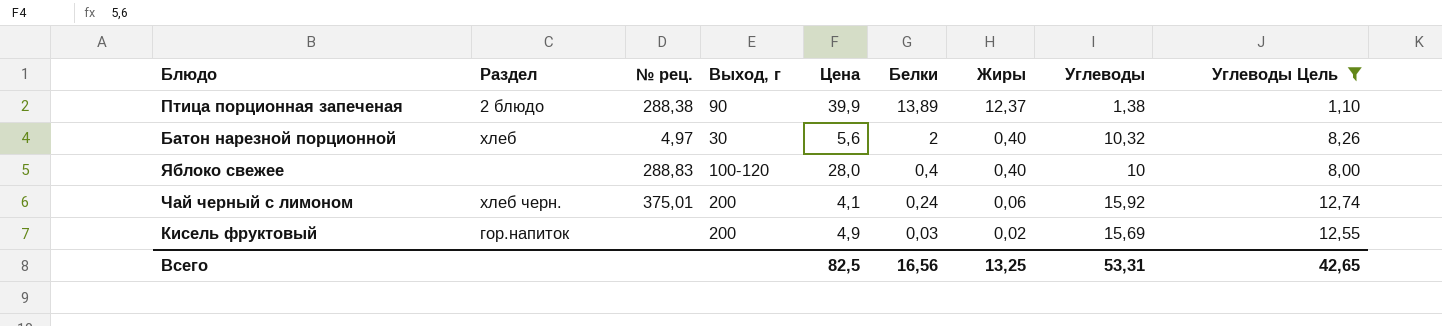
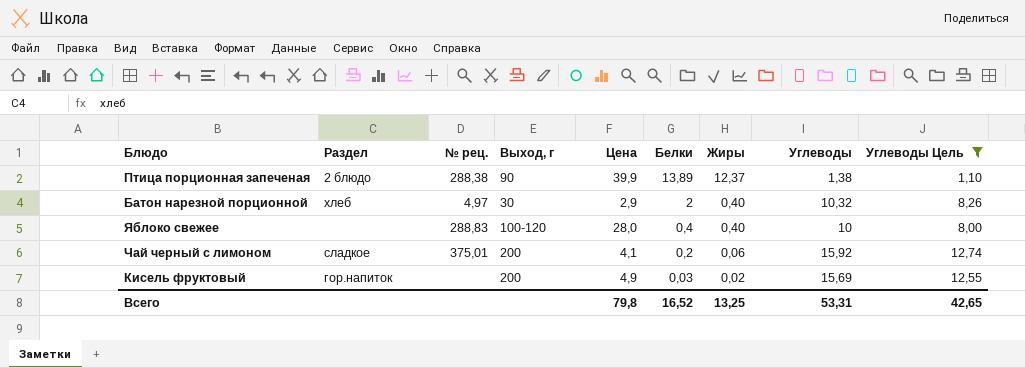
Батон нарезной порционной | Цена: 5,6 -> 2,9
Чай черный с лимоном | Раздел: хлеб черн. -> сладкое
Чай черный с лимоном | Белки: 0,24 -> 0,2
Всего | Цена: 82,5 -> 79,8
Всего | Белки: 16,56 -> 16,52

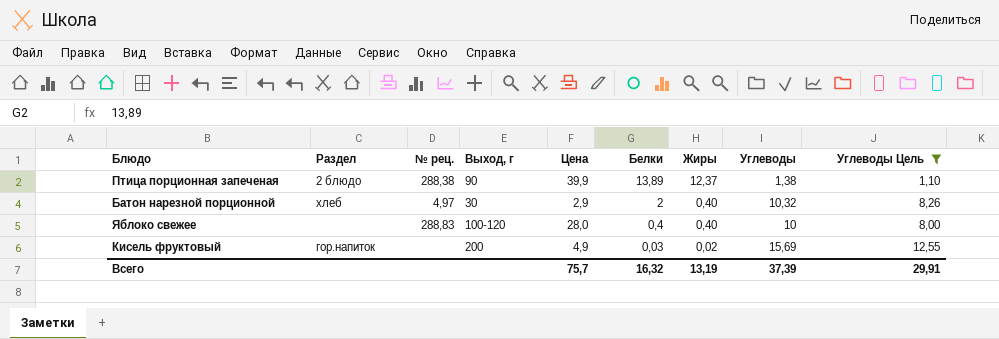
row Чай черный с лимоном: сладкое | 375,01 | 200 | 4,1 | 0,2 | 0,06 | 15,92 | 12,74 -> none
Всего | Цена: 79,8 -> 75,7
Всего | Белки: 16,52 -> 16,32
Всего | Жиры: 13,25 -> 13,19
Всего | Углеводы: 53,31 -> 37,39
Всего | Углеводы Цель: 42,65 -> 29,91

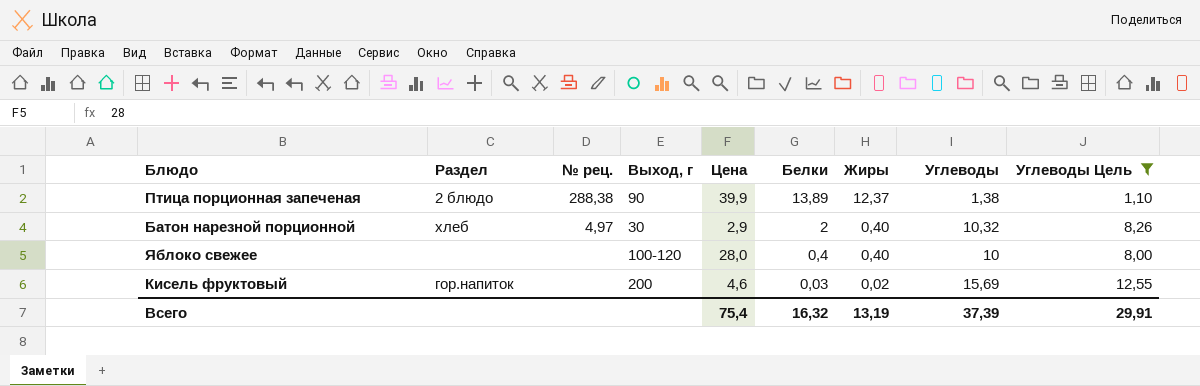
Яблоко свежее | № рец.: 288,83 -> none
Кисель фруктовый | Цена: 4,9 -> 4,6
Всего | Цена: 75,7 -> 75,4

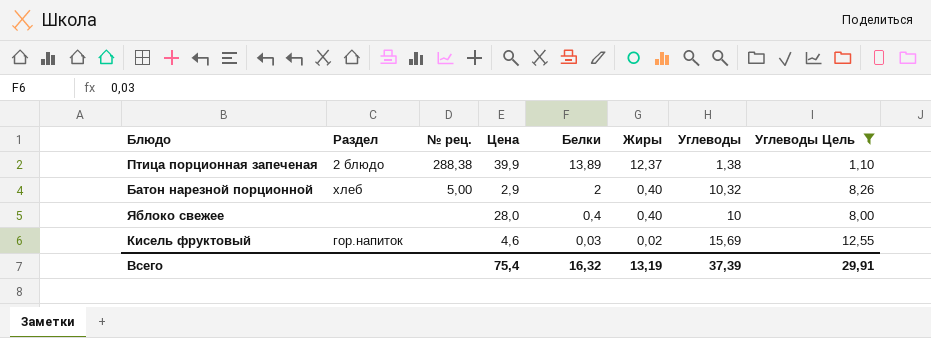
column Выход, г | position: 4 -> none
Батон нарезной порционной | № рец.: 4,97 -> 5,00

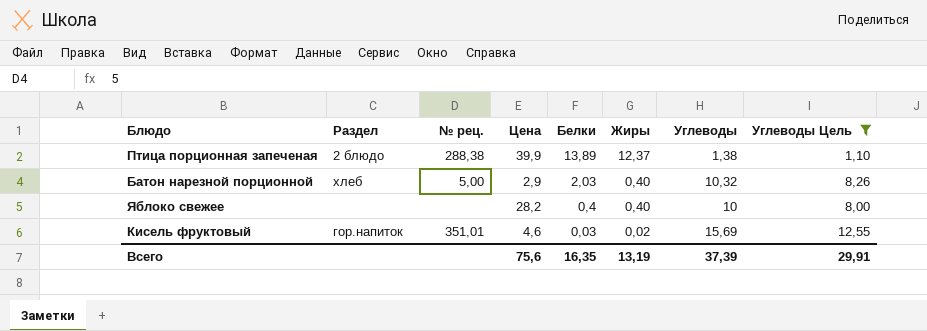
Батон нарезной порционной | Белки: 2 -> 2,03
Яблоко свежее | Цена: 28,0 -> 28,2
Кисель фруктовый | № рец.: none -> 351,01
Всего | Цена: 75,4 -> 75,6
Всего | Белки: 16,32 -> 16,35

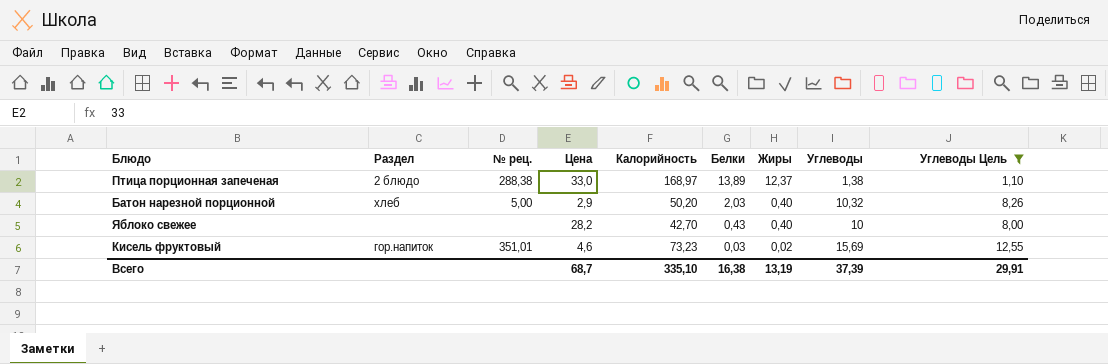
column Калорийность | position: none -> 5
Птица порционная запеченая | Цена: 39,9 -> 33,0
Яблоко свежее | Белки: 0,4 -> 0,43
Всего | Цена: 75,6 -> 68,7
Всего | Белки: 16,35 -> 16,38

